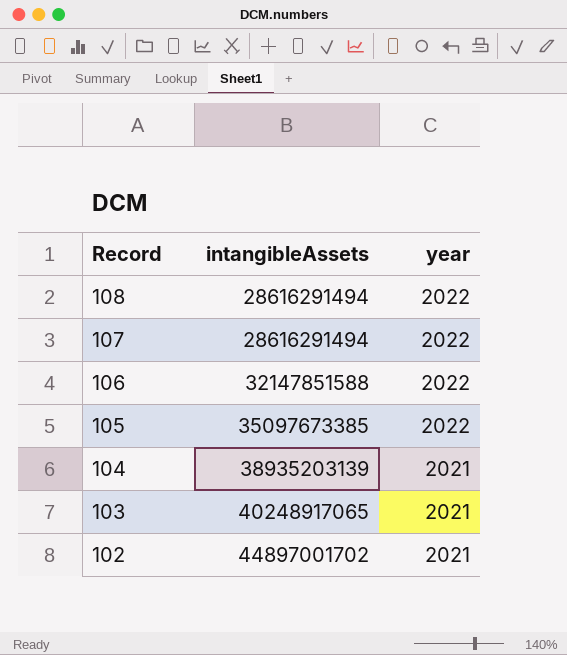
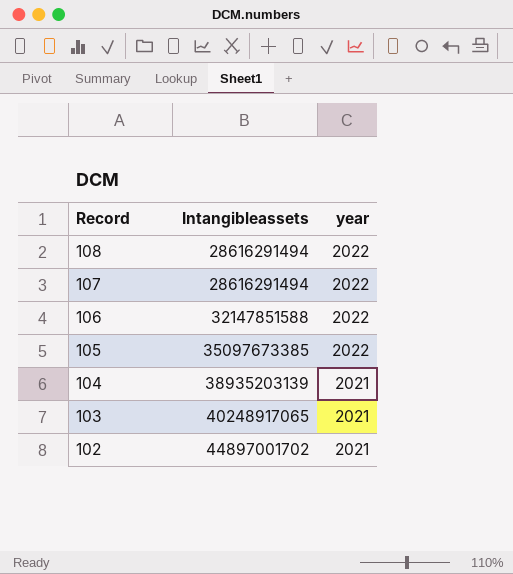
column name: intangibleAssets -> Intangibleassets

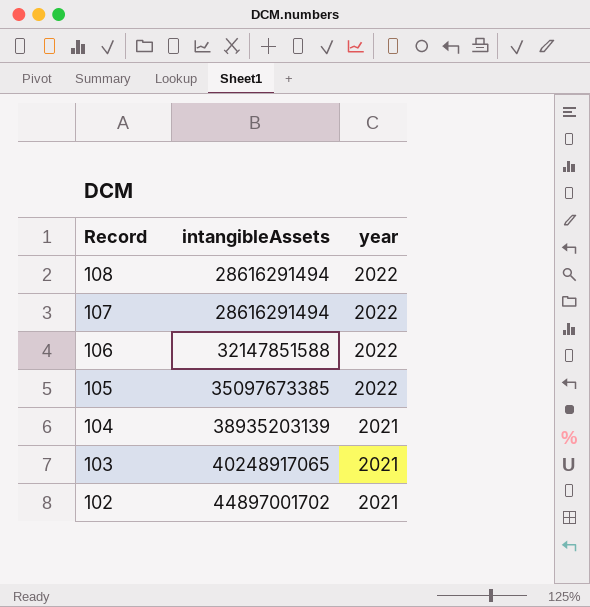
column name: Intangibleassets -> intangibleAssets

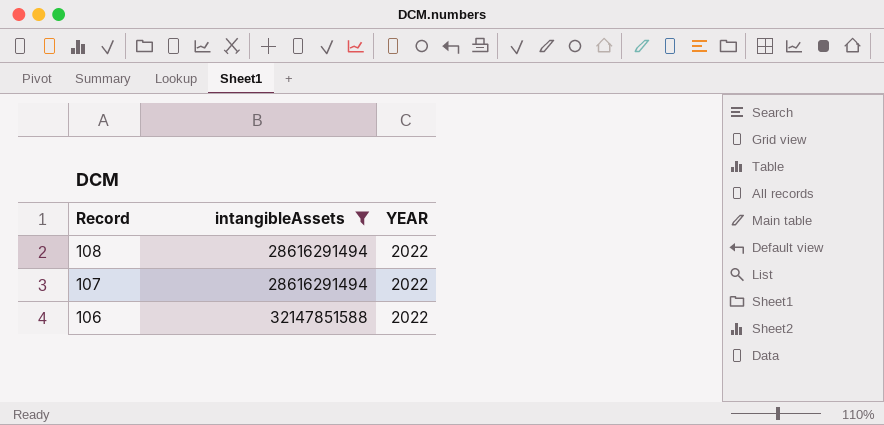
filter: none -> intangibleAssets <= 32147851588
column name: year -> YEAR

